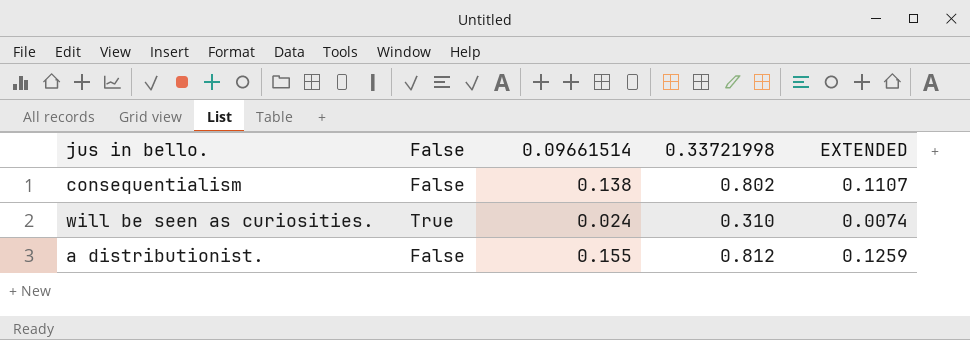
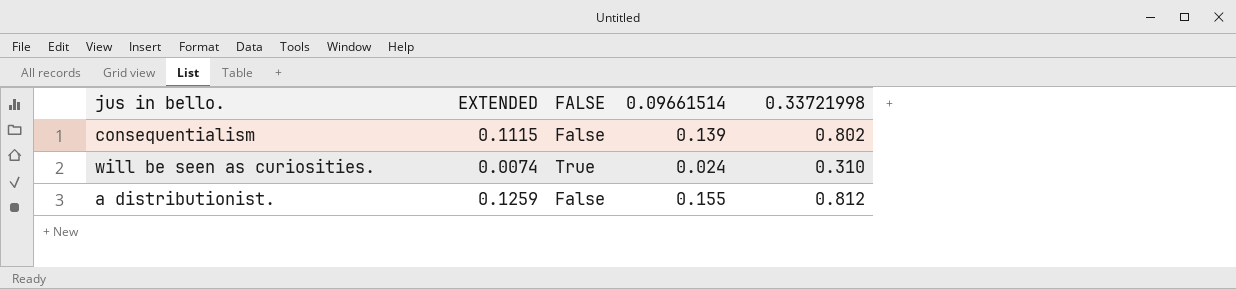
column EXTENDED | position: 5 -> 2
column name: False -> FALSE
consequentialism | EXTENDED: 0.1107 -> 0.1115
consequentialism | 0.09661514: 0.138 -> 0.139

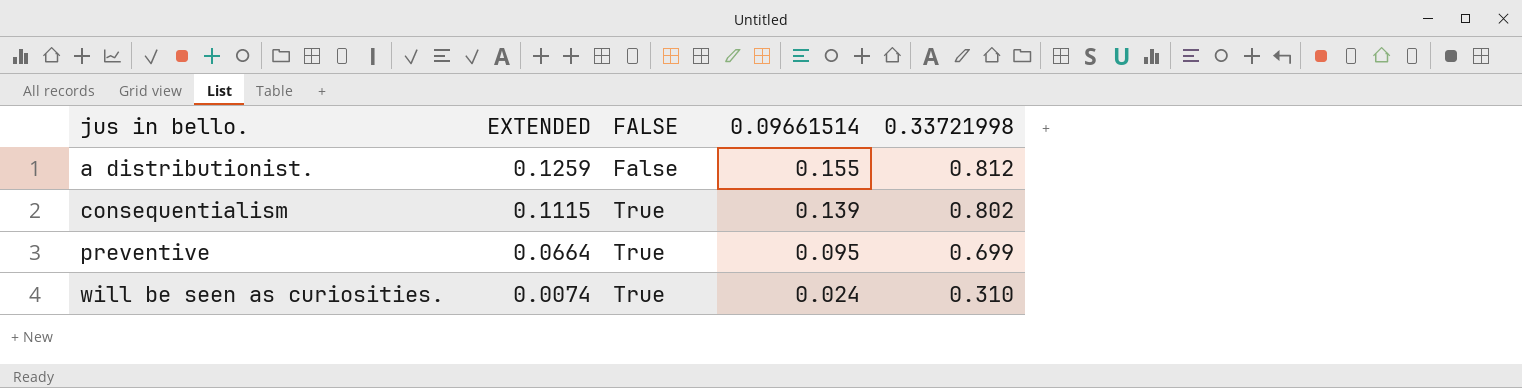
row order: none -> jus in bello. ascending
consequentialism | FALSE: False -> True
row preventive: none -> 0.0664 | True | 0.095 | 0.699

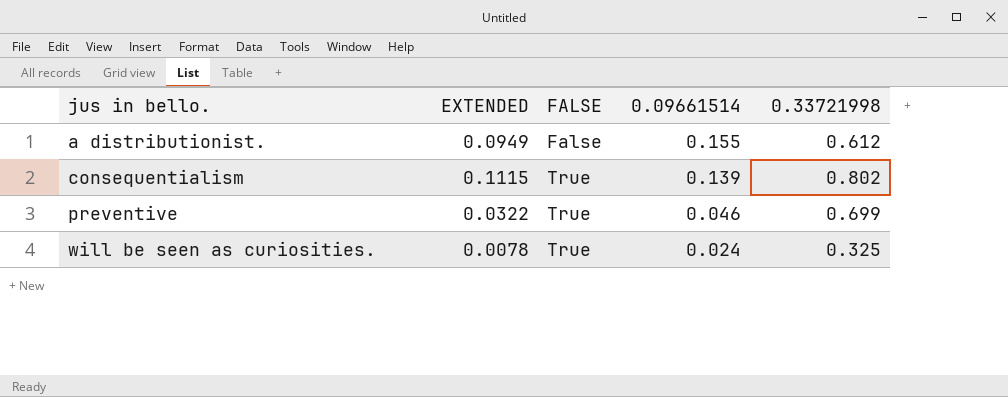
a distributionist. | EXTENDED: 0.1259 -> 0.0949
a distributionist. | 0.33721998: 0.812 -> 0.612
preventive | EXTENDED: 0.0664 -> 0.0322
preventive | 0.09661514: 0.095 -> 0.046
will be seen as curiosities. | EXTENDED: 0.0074 -> 0.0078
will be seen as curiosities. | 0.33721998: 0.310 -> 0.325

